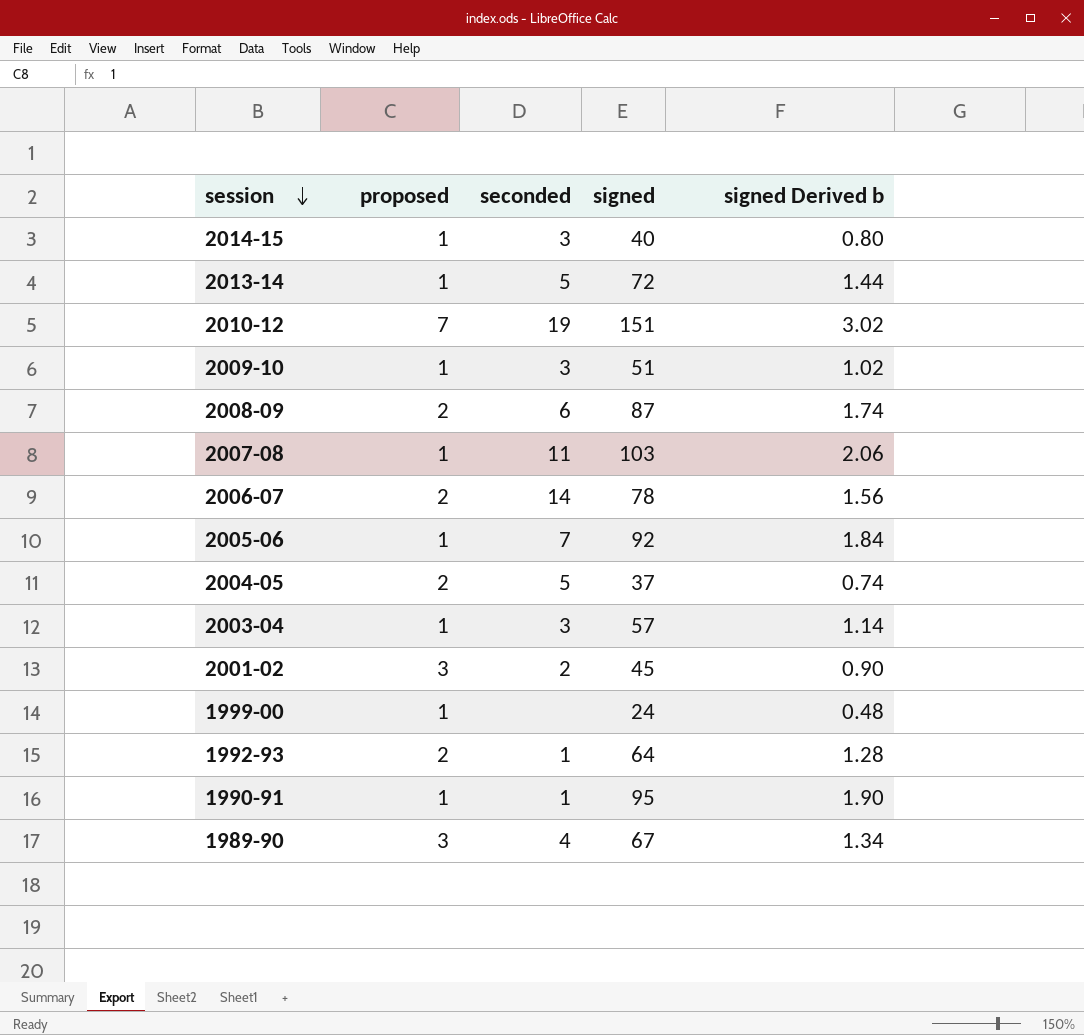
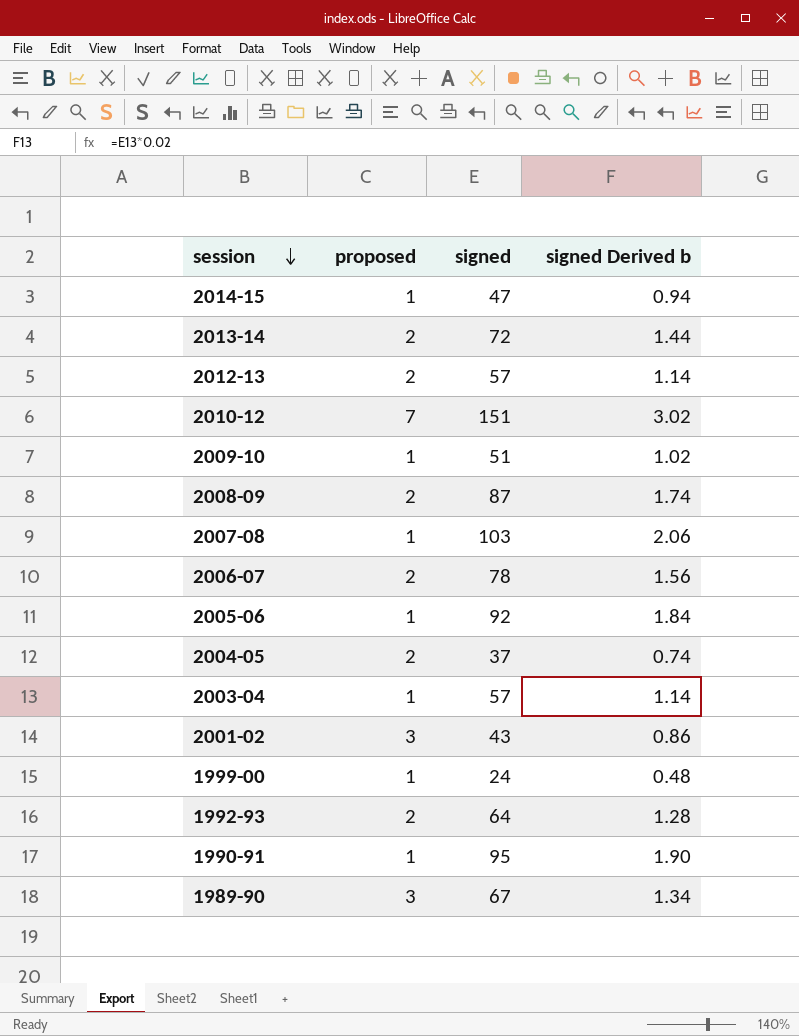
column seconded | position: 3 -> none
2014-15 | signed: 40 -> 47
2014-15 | signed Derived b: 0.80 -> 0.94
2013-14 | proposed: 1 -> 2
row 2012-13: none -> 2 | 57 | 1.14
2001-02 | signed: 45 -> 43
2001-02 | signed Derived b: 0.90 -> 0.86

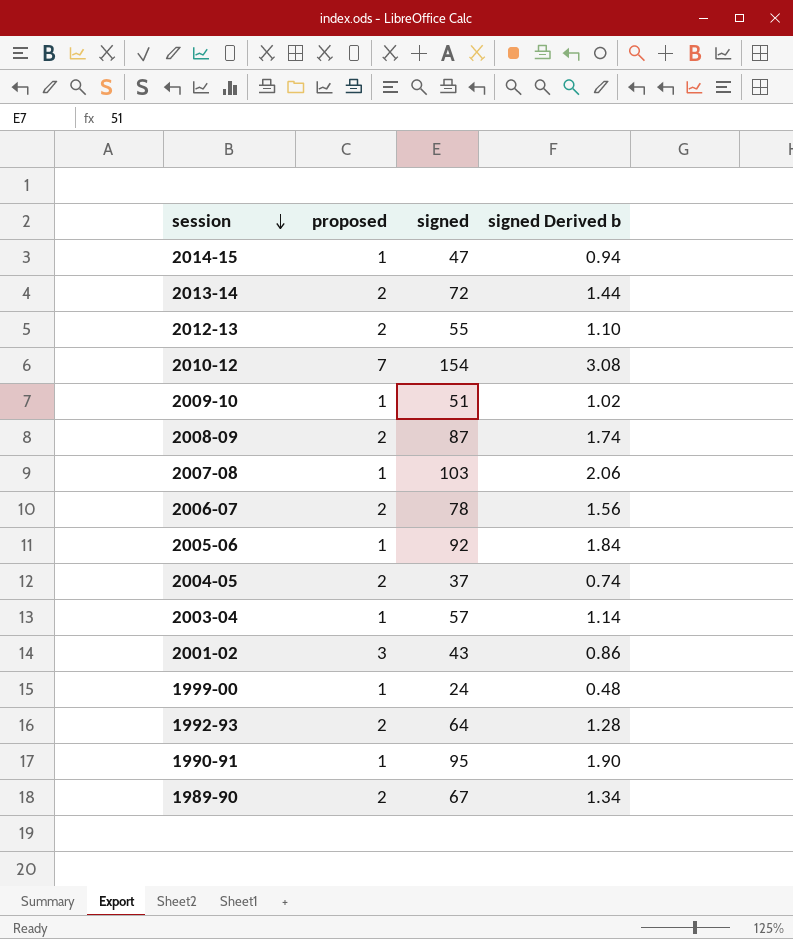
2012-13 | signed: 57 -> 55
2012-13 | signed Derived b: 1.14 -> 1.10
2010-12 | signed: 151 -> 154
2010-12 | signed Derived b: 3.02 -> 3.08
1989-90 | proposed: 3 -> 2

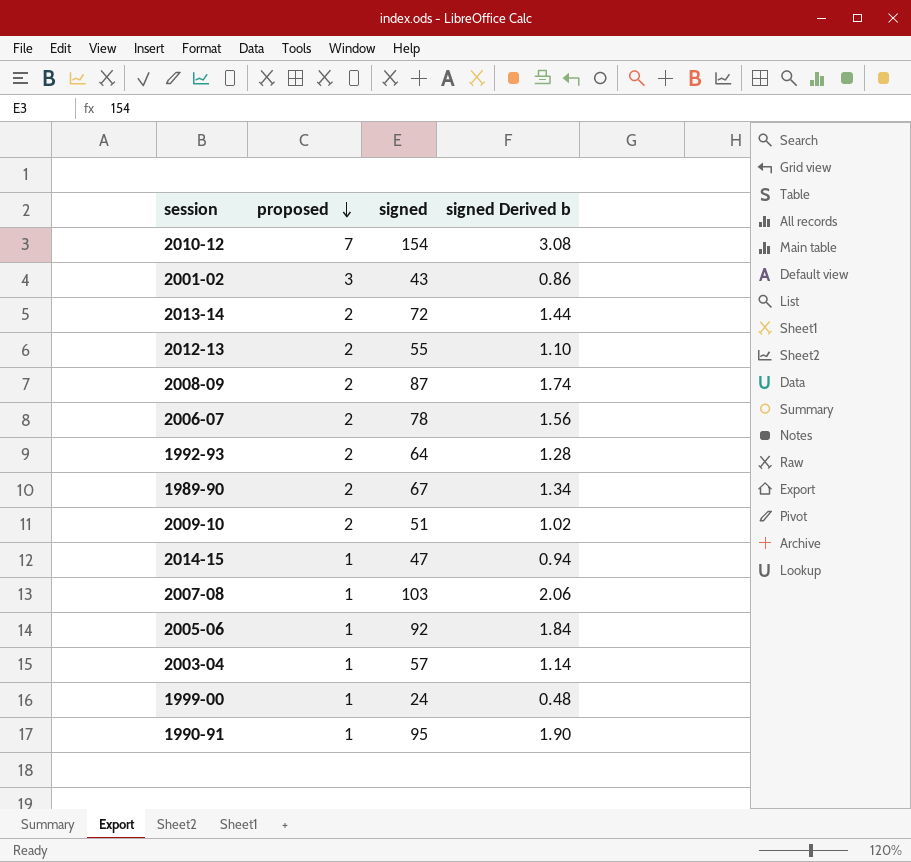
row order: session descending -> proposed descending
row 2004-05: 2 | 37 | 0.74 -> none
2009-10 | proposed: 1 -> 2

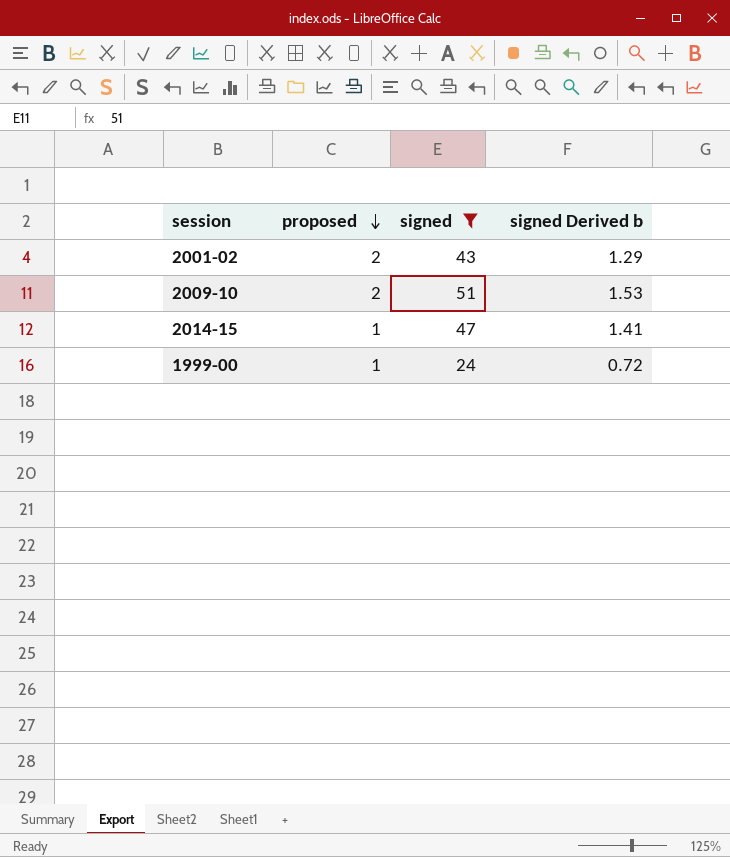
filter: none -> signed <= 51
column signed Derived b | formula: [signed] * 0.02 -> [signed] * 0.03
2001-02 | proposed: 3 -> 2

